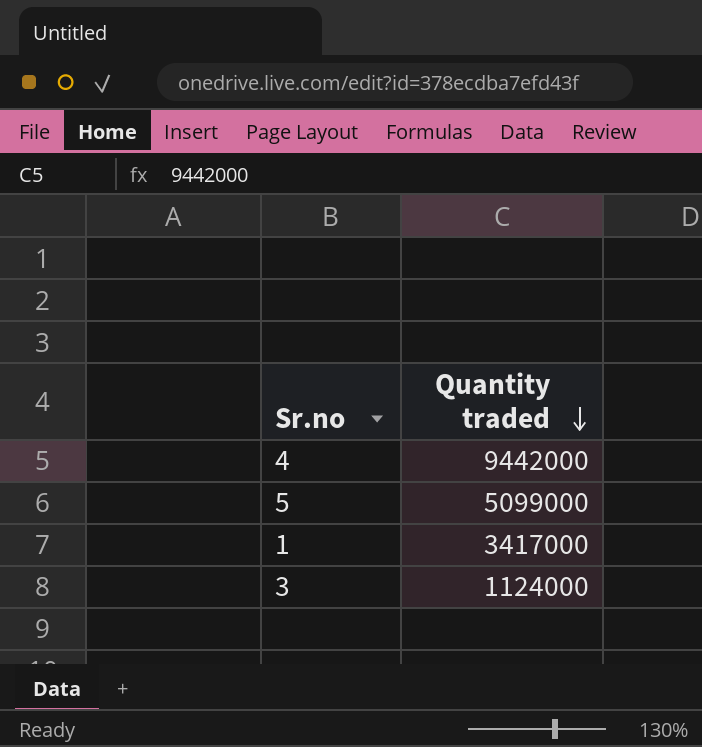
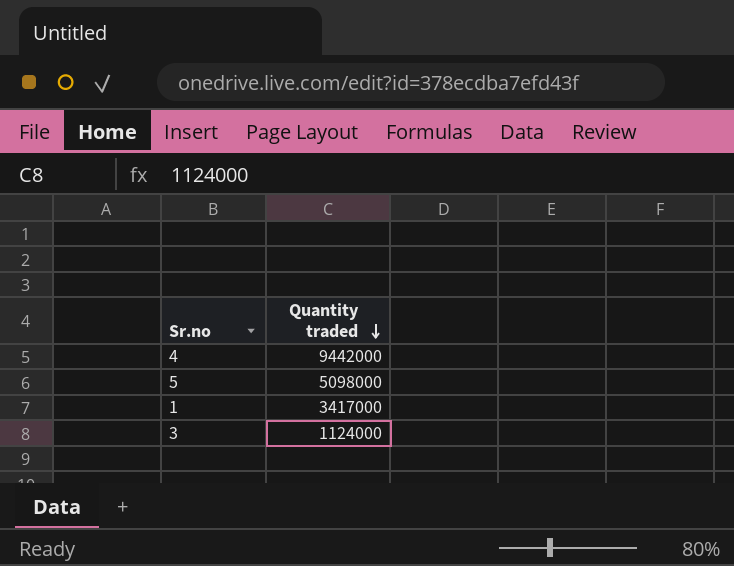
5 | Quantity traded: 5099000 -> 5098000

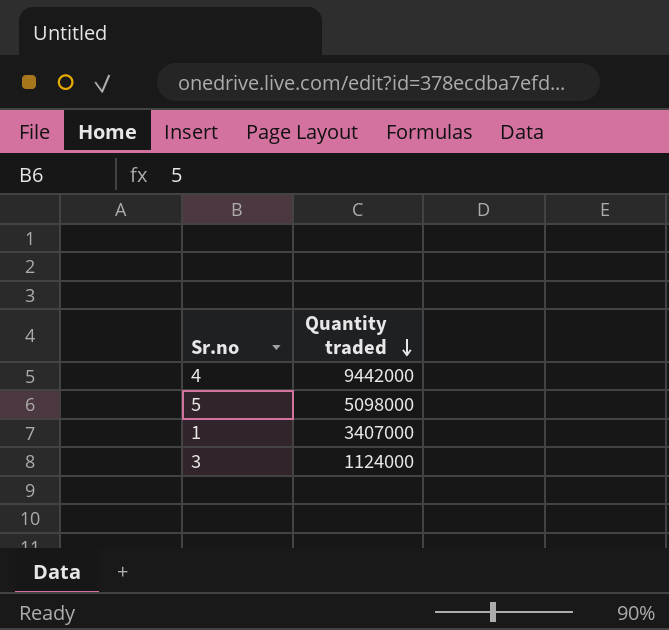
1 | Quantity traded: 3417000 -> 3407000

